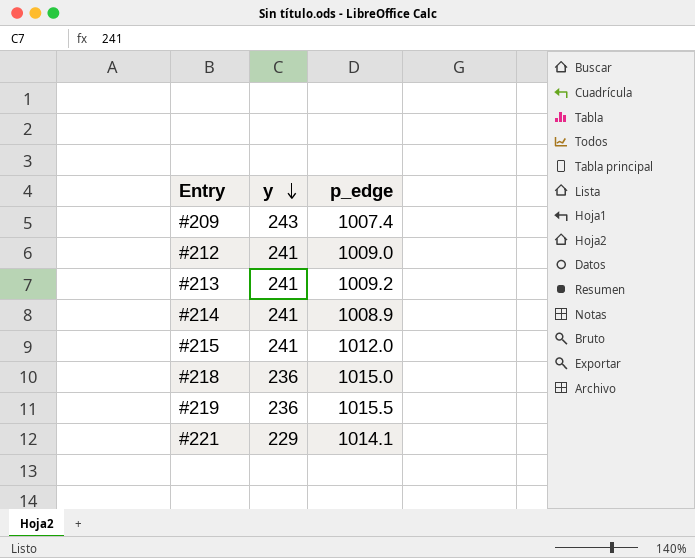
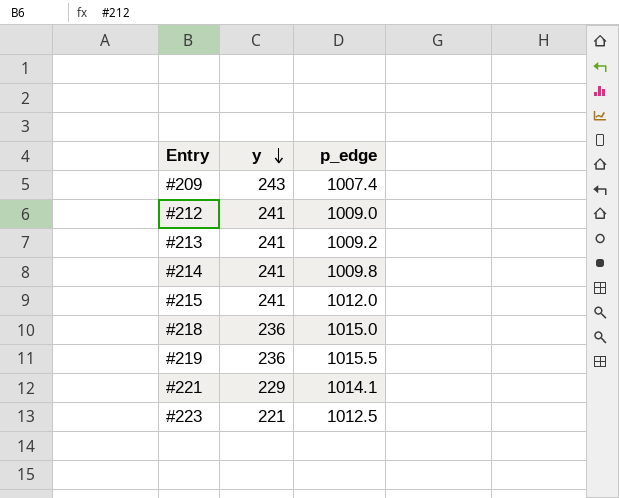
#214 | p_edge: 1008.9 -> 1009.8
row #223: none -> 221 | 1012.5

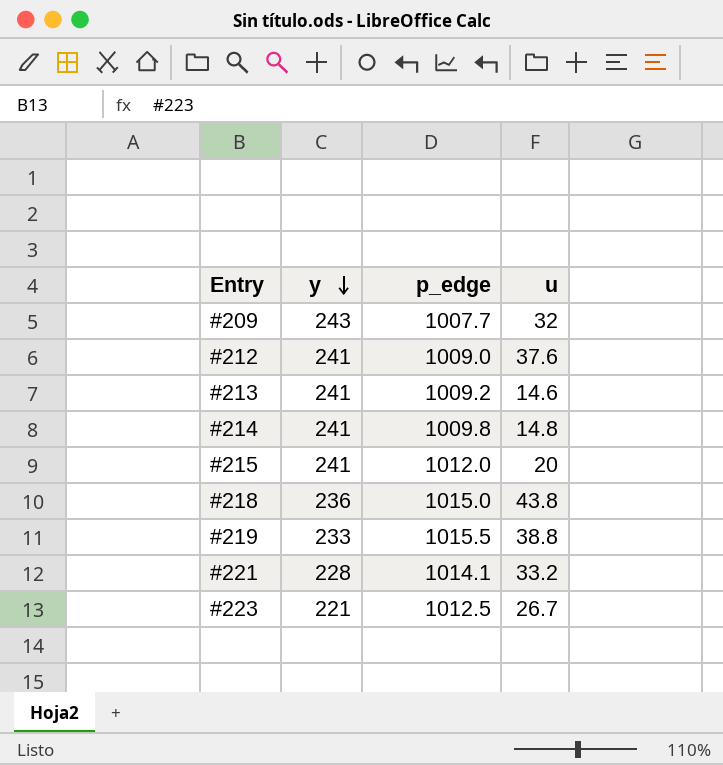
column u | position: none -> 4
#209 | p_edge: 1007.4 -> 1007.7
#219 | y: 236 -> 233
#221 | y: 229 -> 228

